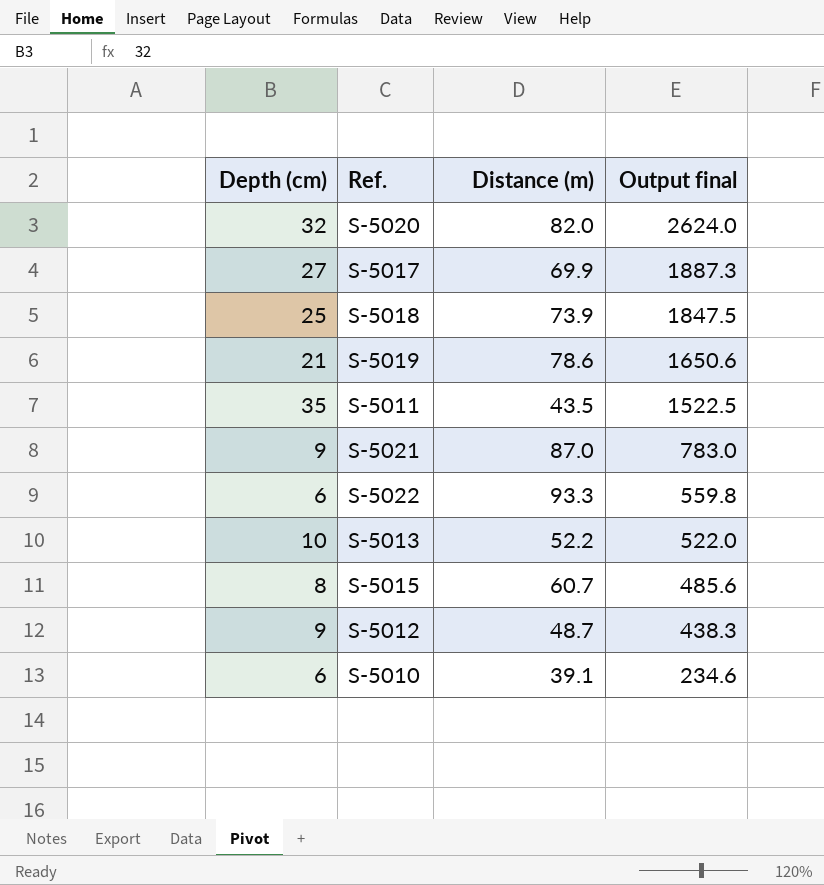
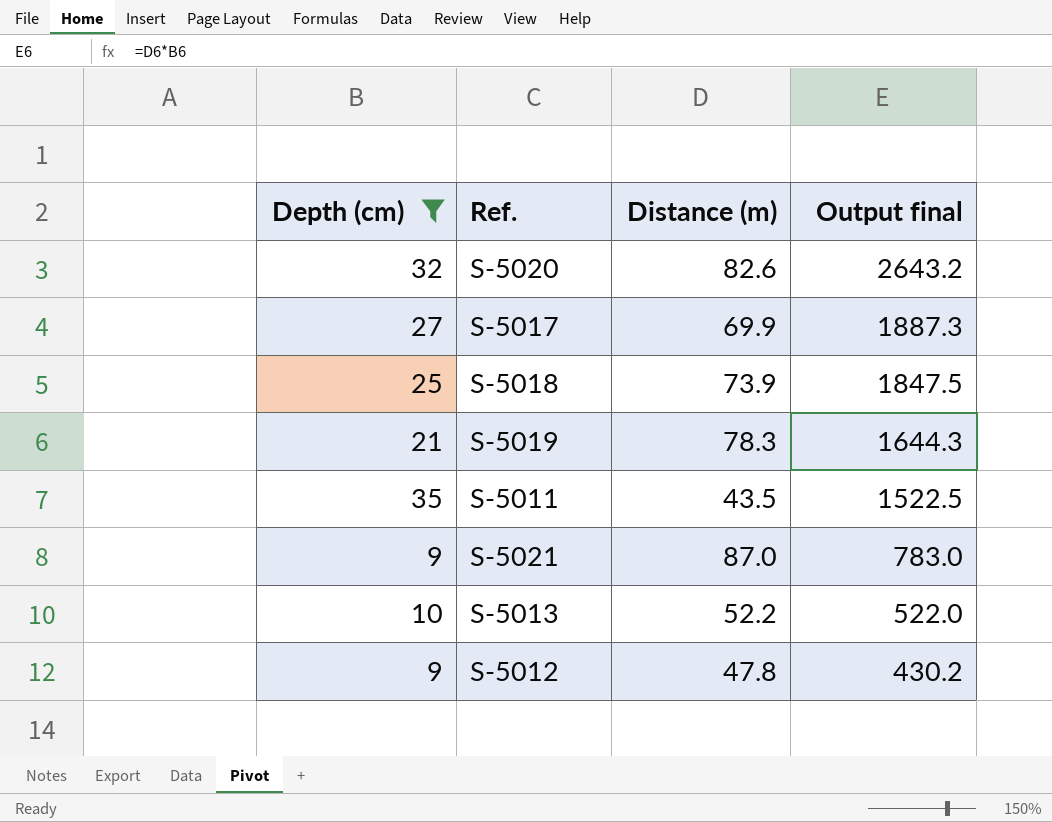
filter: none -> Depth (cm) >= 9
S-5020 | Distance (m): 82.0 -> 82.6
S-5020 | Output final: 2624.0 -> 2643.2
S-5019 | Distance (m): 78.6 -> 78.3
S-5019 | Output final: 1650.6 -> 1644.3
S-5012 | Distance (m): 48.7 -> 47.8
S-5012 | Output final: 438.3 -> 430.2

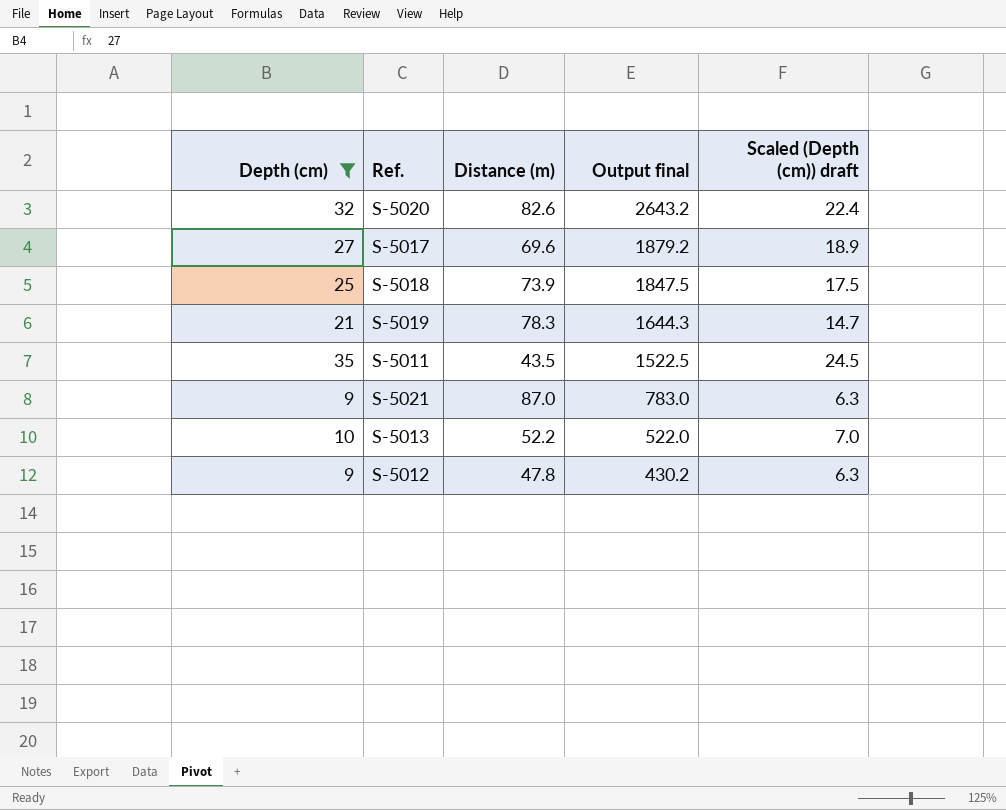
column Scaled (Depth (cm)) draft | formula: none -> [Depth (cm)] * 0.7
S-5017 | Distance (m): 69.9 -> 69.6
S-5017 | Output final: 1887.3 -> 1879.2

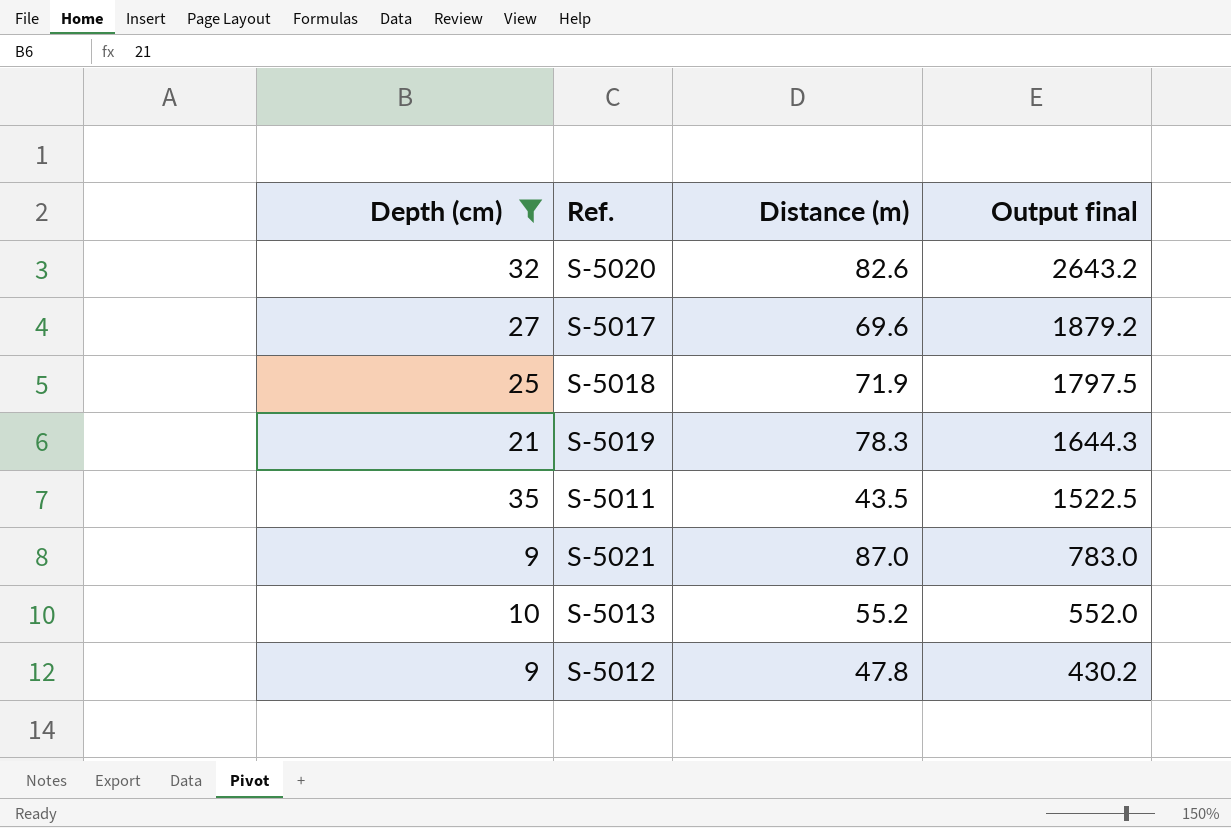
column Scaled (Depth (cm)) draft | formula: [Depth (cm)] * 0.7 -> none
S-5018 | Distance (m): 73.9 -> 71.9
S-5018 | Output final: 1847.5 -> 1797.5
S-5013 | Distance (m): 52.2 -> 55.2
S-5013 | Output final: 522.0 -> 552.0

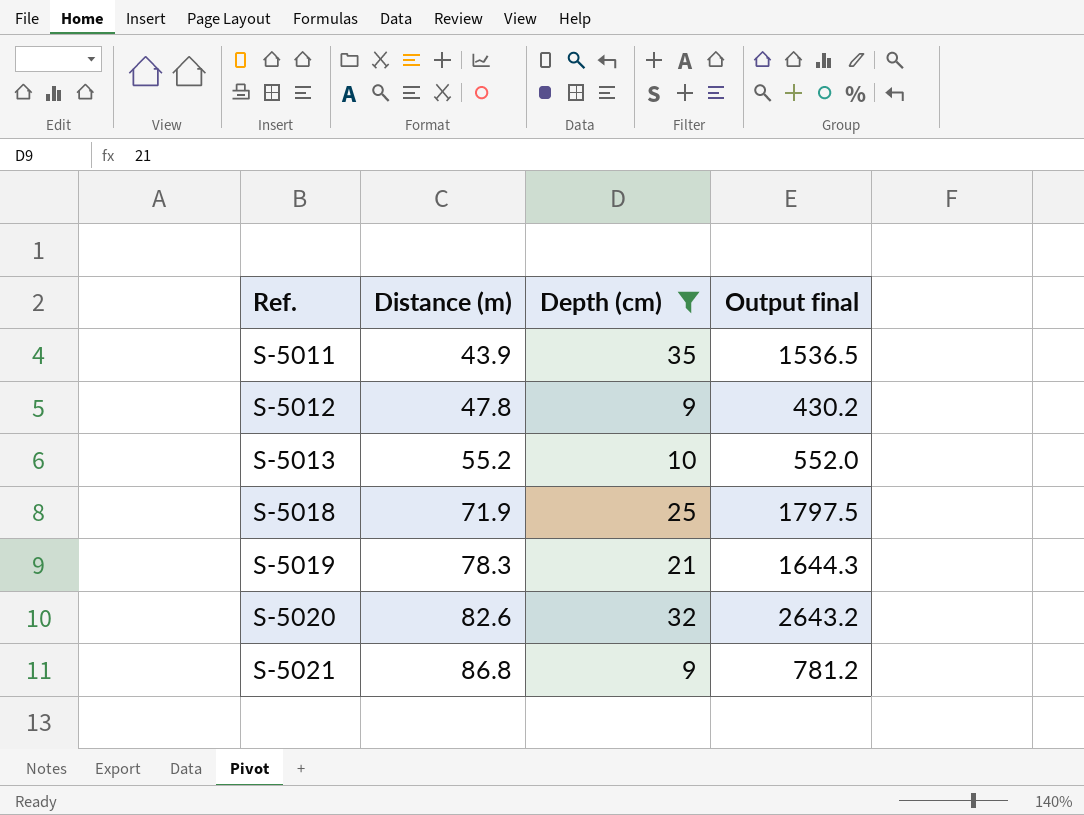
row order: Output final descending -> Ref. ascending
column Depth (cm) | position: 1 -> 3
row S-5017: 27 | 69.6 | 1879.2 -> none
S-5011 | Distance (m): 43.5 -> 43.9
S-5011 | Output final: 1522.5 -> 1536.5
S-5021 | Distance (m): 87.0 -> 86.8
S-5021 | Output final: 783.0 -> 781.2

